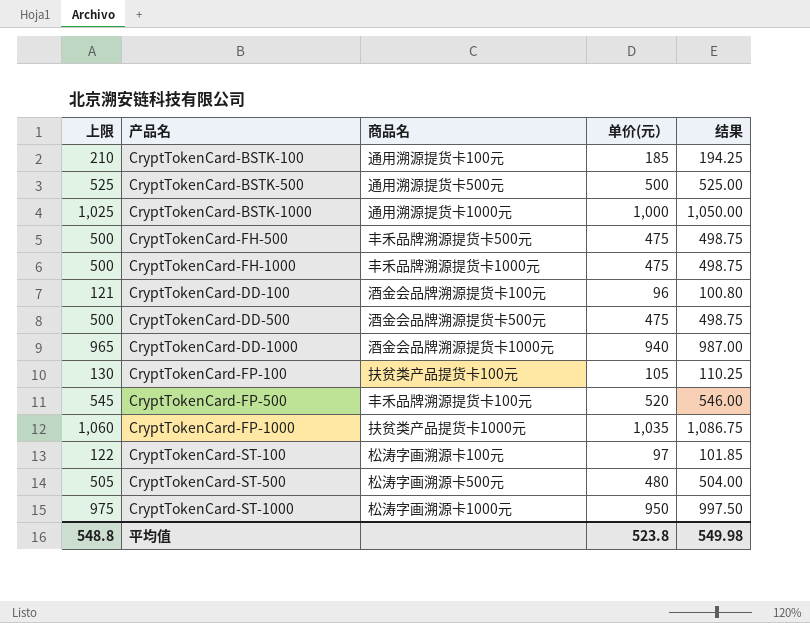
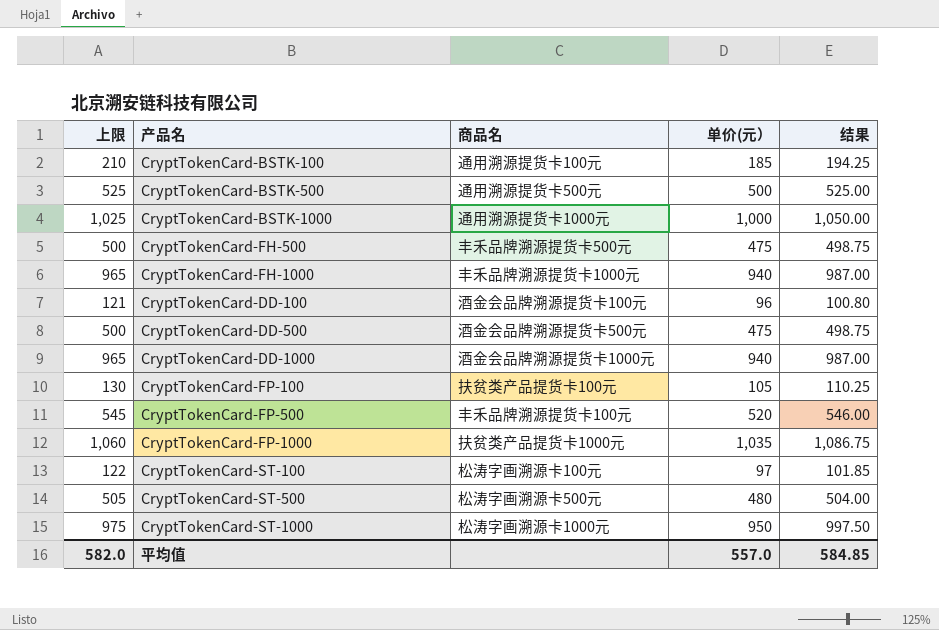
CryptTokenCard-FH-1000 | 上限: 500 -> 965
CryptTokenCard-FH-1000 | 单价(元）: 475 -> 940
CryptTokenCard-FH-1000 | 结果: 498.75 -> 987.00
平均值 | 上限: 548.8 -> 582.0
平均值 | 单价(元）: 523.8 -> 557.0
平均值 | 结果: 549.98 -> 584.85

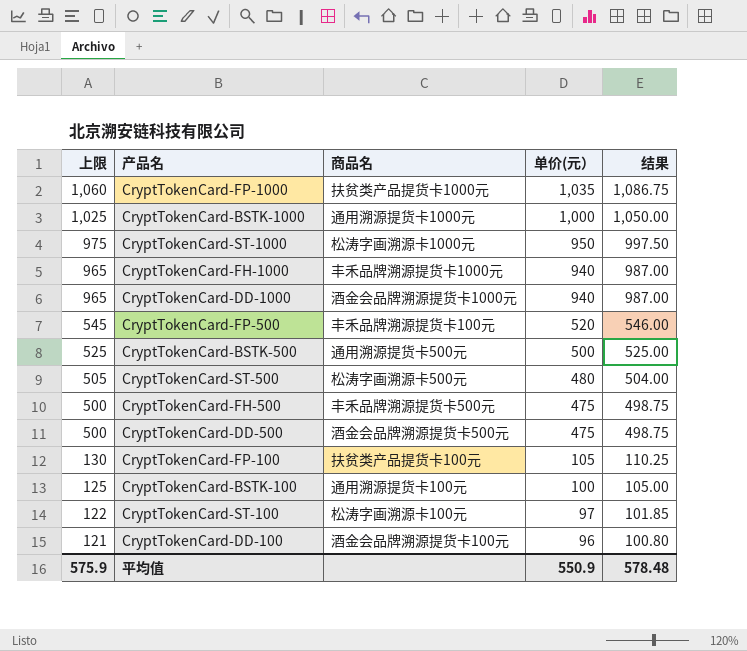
row order: none -> 上限 descending
CryptTokenCard-BSTK-100 | 上限: 210 -> 125
CryptTokenCard-BSTK-100 | 单价(元）: 185 -> 100
CryptTokenCard-BSTK-100 | 结果: 194.25 -> 105.00
平均值 | 上限: 582.0 -> 575.9
平均值 | 单价(元）: 557.0 -> 550.9
平均值 | 结果: 584.85 -> 578.48

